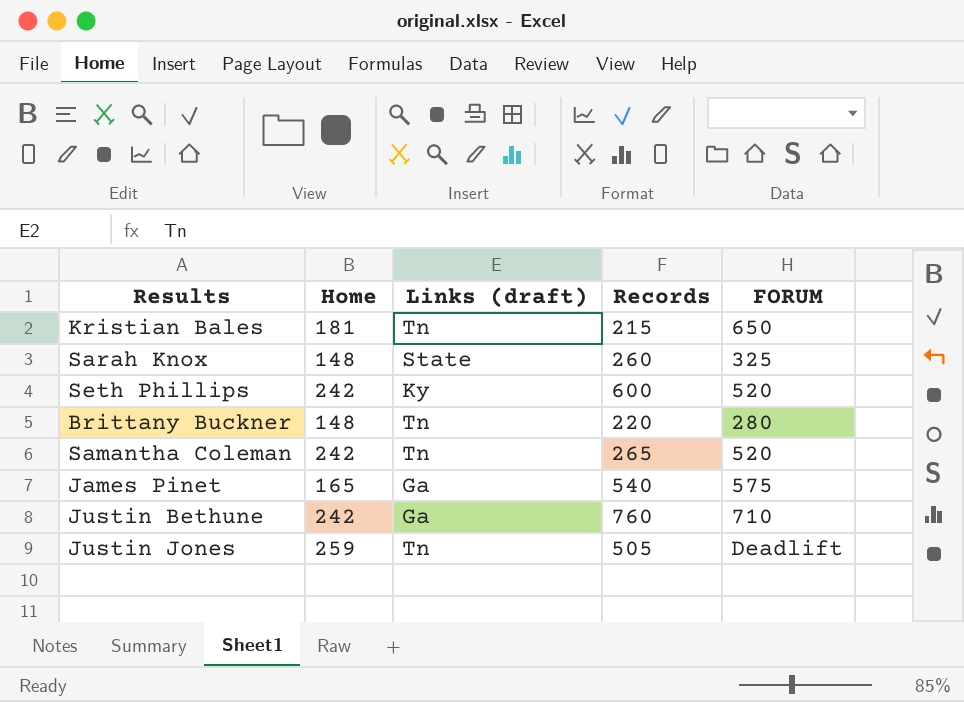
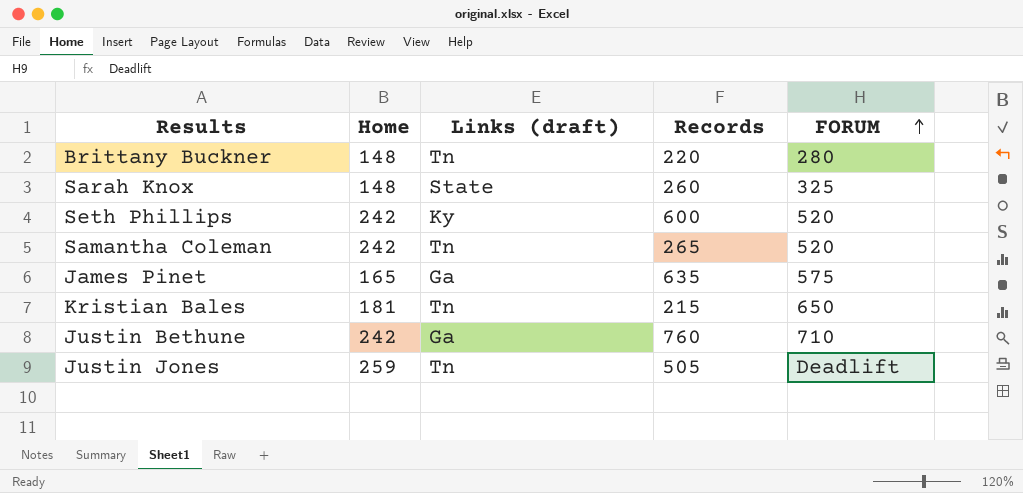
row order: none -> FORUM ascending
James Pinet | Records: 540 -> 635

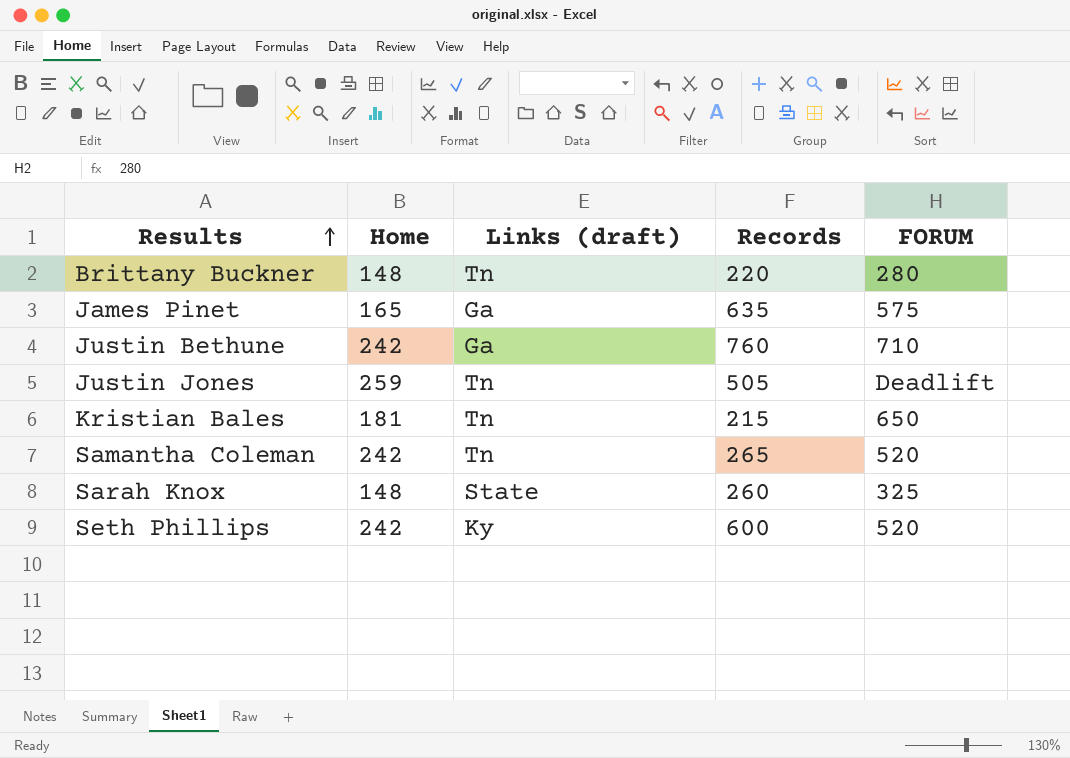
row order: FORUM ascending -> Results ascending

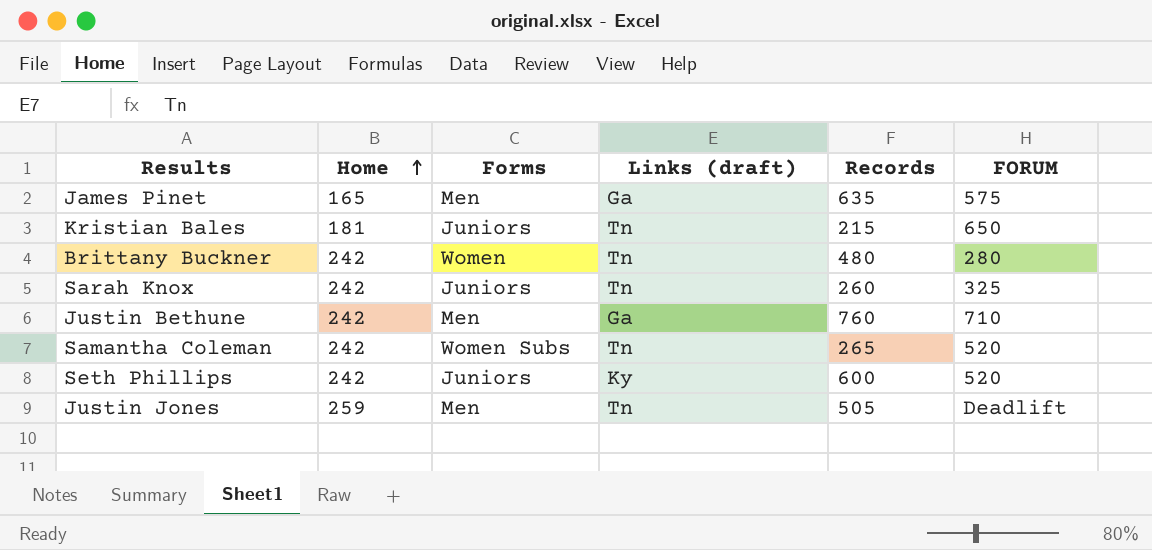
row order: Results ascending -> Home ascending
column Forms | position: none -> 3
Brittany Buckner | Home: 148 -> 242
Brittany Buckner | Records: 220 -> 480
Sarah Knox | Home: 148 -> 242
Sarah Knox | Links (draft): State -> Tn

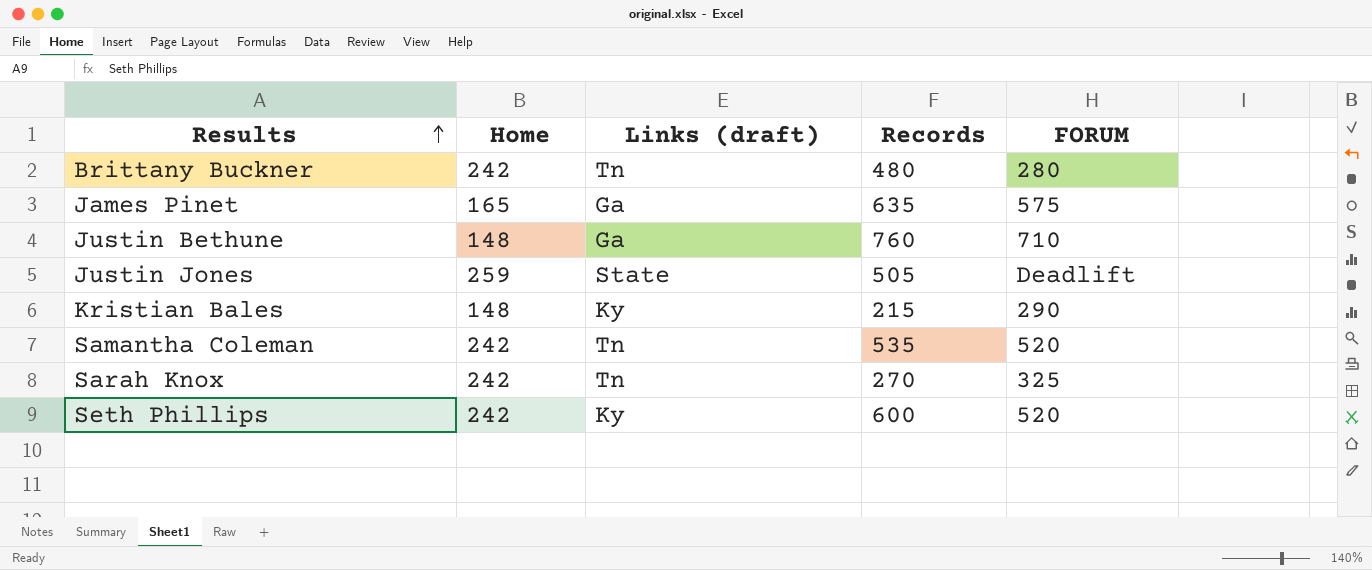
row order: Home ascending -> Results ascending
column Forms | position: 3 -> none
Justin Bethune | Home: 242 -> 148
Justin Jones | Links (draft): Tn -> State
Kristian Bales | Home: 181 -> 148
Kristian Bales | Links (draft): Tn -> Ky
Kristian Bales | FORUM: 650 -> 290
Samantha Coleman | Records: 265 -> 535
Sarah Knox | Records: 260 -> 270

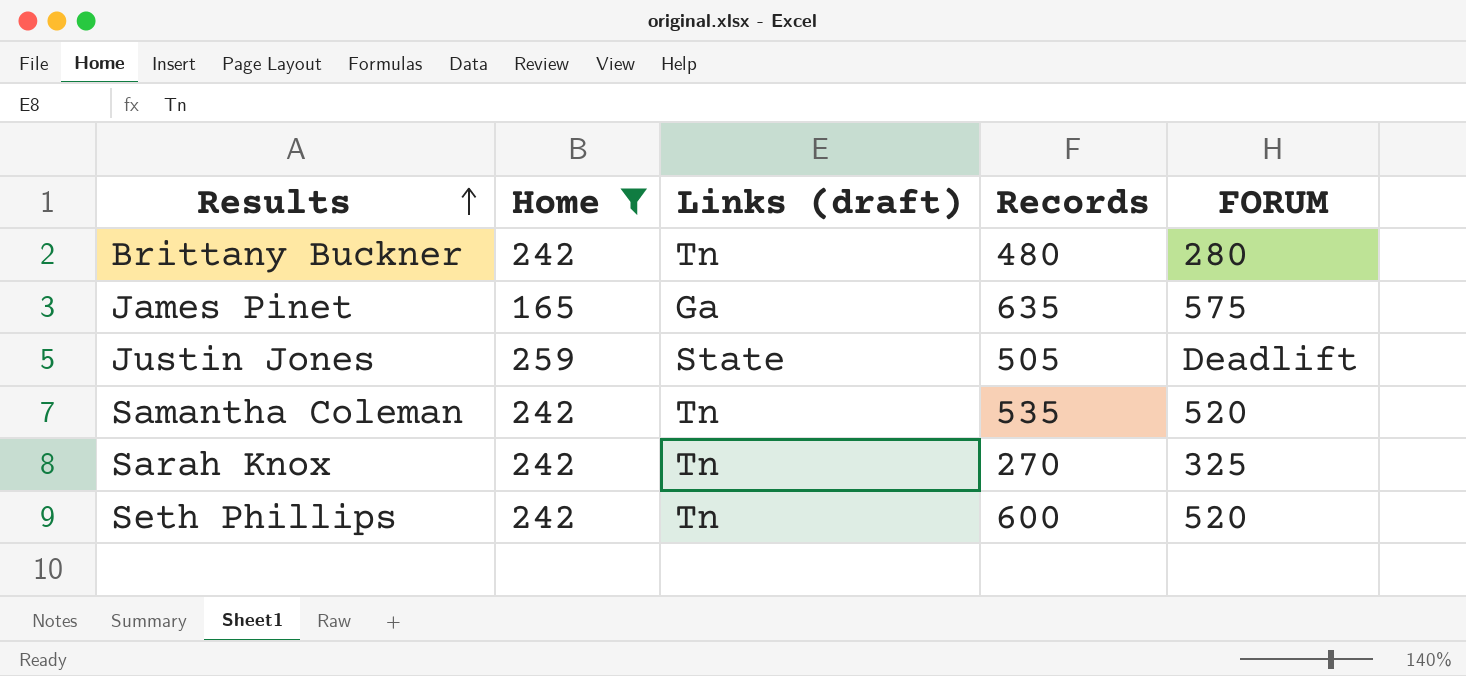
filter: none -> Home != 148
Seth Phillips | Links (draft): Ky -> Tn

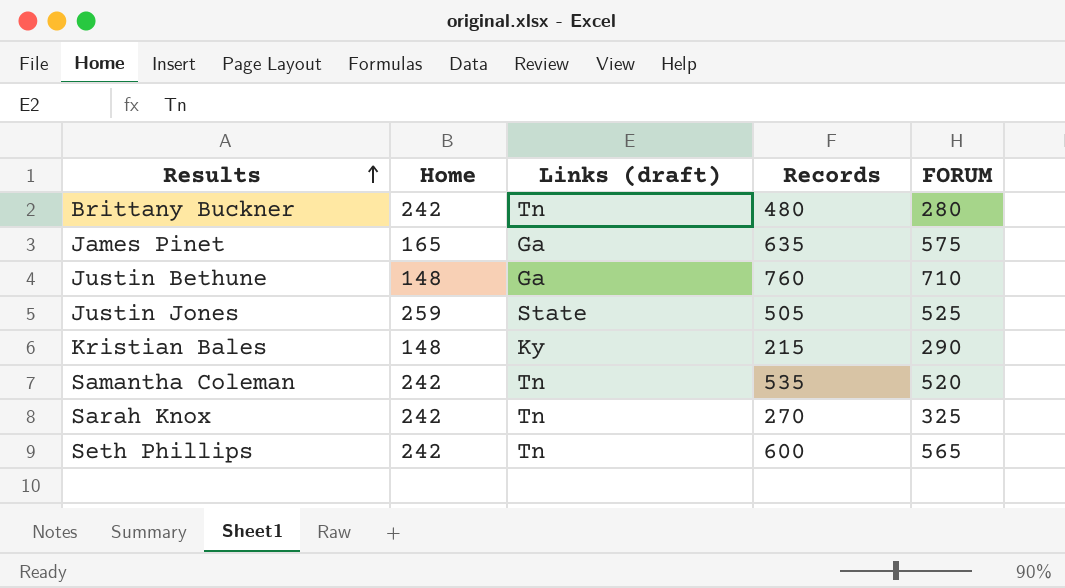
filter: Home != 148 -> none
Justin Jones | FORUM: Deadlift -> 525
Seth Phillips | FORUM: 520 -> 565

